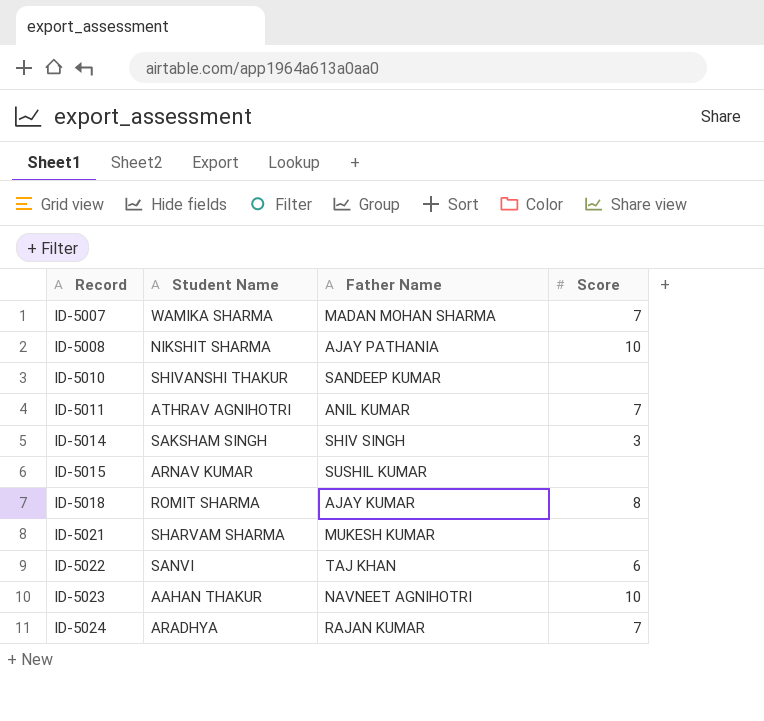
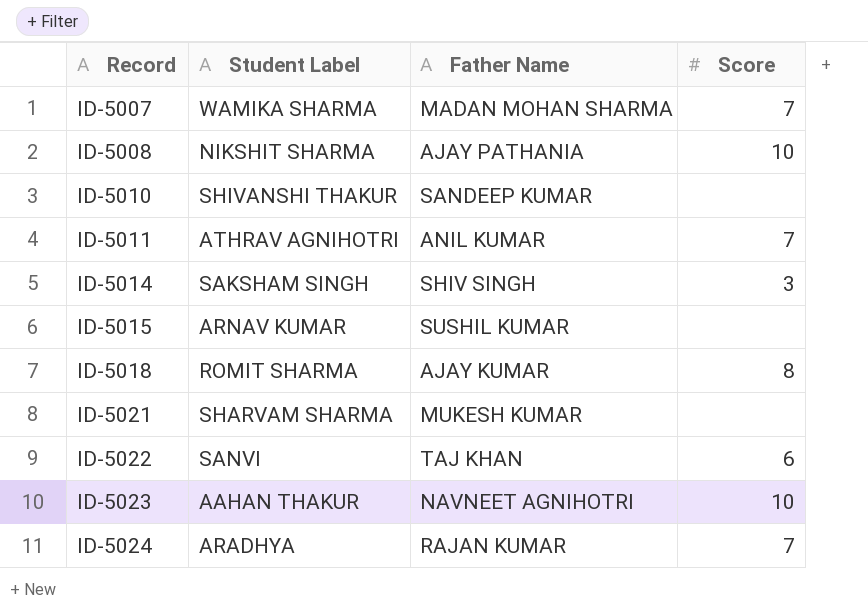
column name: Student Name -> Student Label

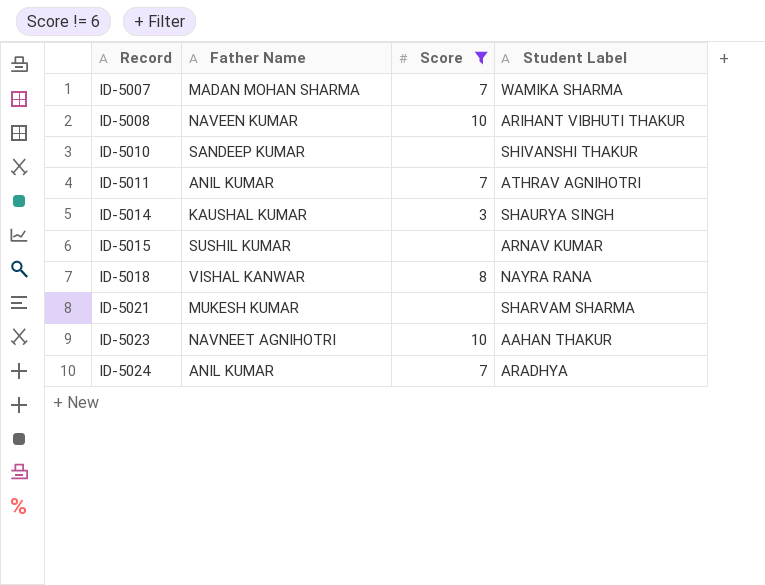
filter: none -> Score != 6
column Student Label | position: 2 -> 4
ID-5008 | Father Name: AJAY PATHANIA -> NAVEEN KUMAR
ID-5008 | Student Label: NIKSHIT SHARMA -> ARIHANT VIBHUTI THAKUR
ID-5014 | Father Name: SHIV SINGH -> KAUSHAL KUMAR
ID-5014 | Student Label: SAKSHAM SINGH -> SHAURYA SINGH
ID-5018 | Father Name: AJAY KUMAR -> VISHAL KANWAR
ID-5018 | Student Label: ROMIT SHARMA -> NAYRA RANA
ID-5024 | Father Name: RAJAN KUMAR -> ANIL KUMAR

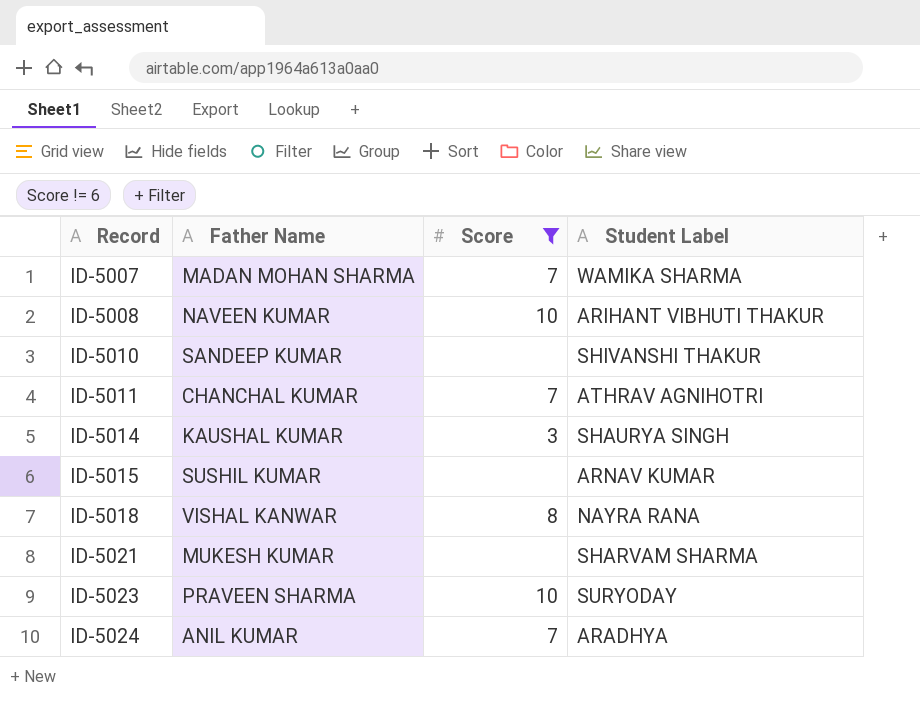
ID-5011 | Father Name: ANIL KUMAR -> CHANCHAL KUMAR
ID-5023 | Father Name: NAVNEET AGNIHOTRI -> PRAVEEN SHARMA
ID-5023 | Student Label: AAHAN THAKUR -> SURYODAY

